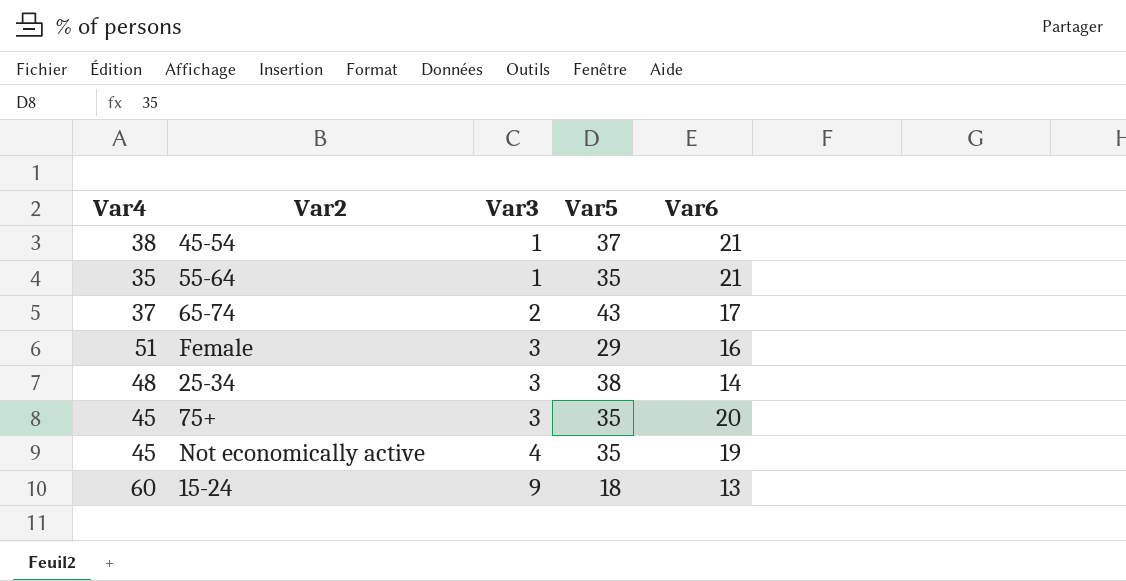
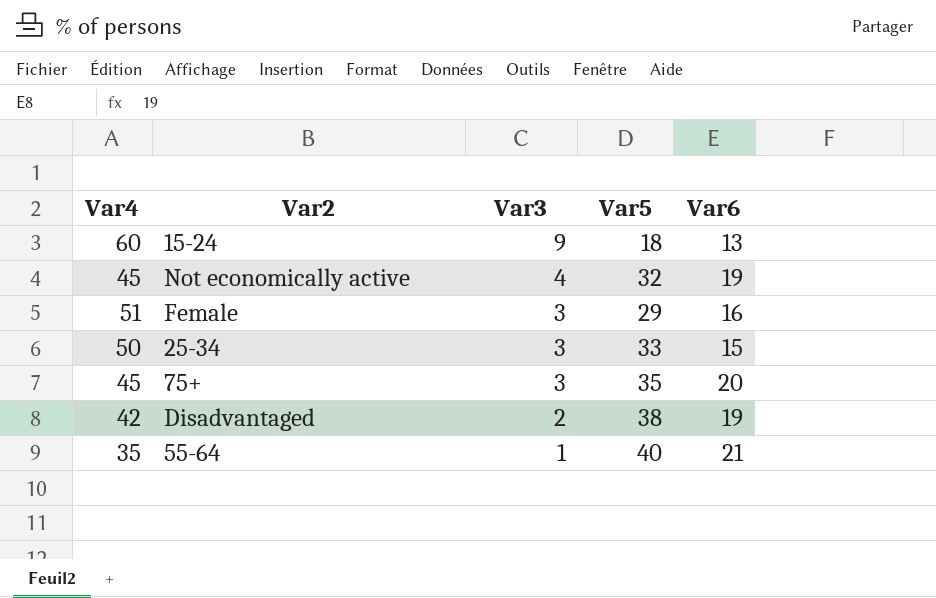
row order: Var3 ascending -> Var3 descending
row 45-54: 38 | 1 | 37 | 21 -> none
row 65-74: 37 | 2 | 43 | 17 -> none
Not economically active | Var5: 35 -> 32
25-34 | Var4: 48 -> 50
25-34 | Var5: 38 -> 33
25-34 | Var6: 14 -> 15
row Disadvantaged: none -> 42 | 2 | 38 | 19
55-64 | Var5: 35 -> 40

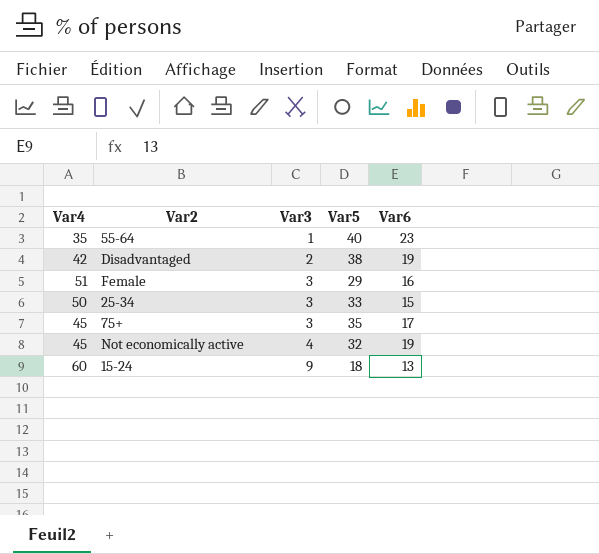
row order: Var3 descending -> Var3 ascending
55-64 | Var6: 21 -> 23
75+ | Var6: 20 -> 17

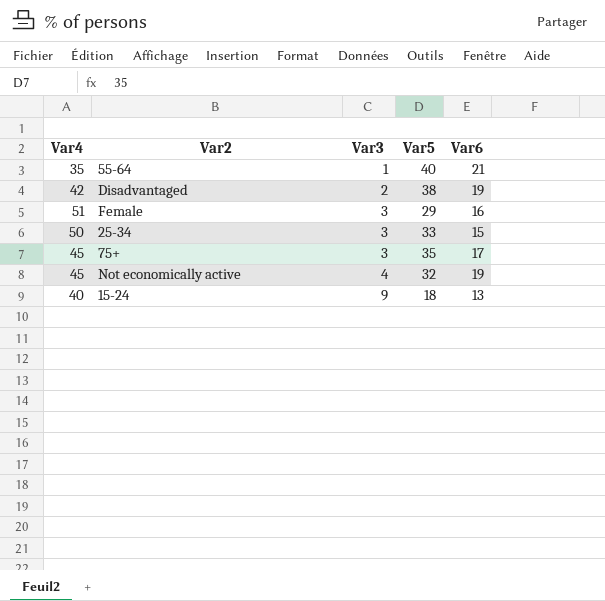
55-64 | Var6: 23 -> 21
15-24 | Var4: 60 -> 40

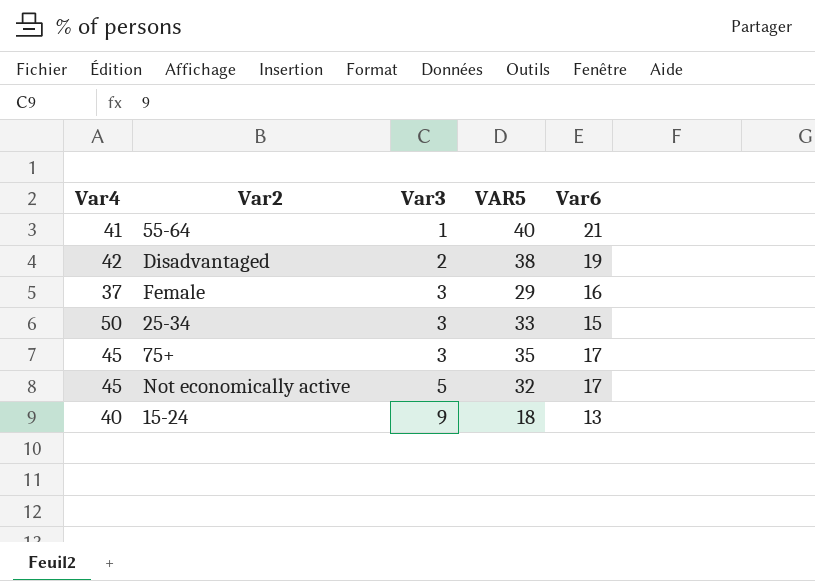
column name: Var5 -> VAR5
55-64 | Var4: 35 -> 41
Female | Var4: 51 -> 37
Not economically active | Var3: 4 -> 5
Not economically active | Var6: 19 -> 17

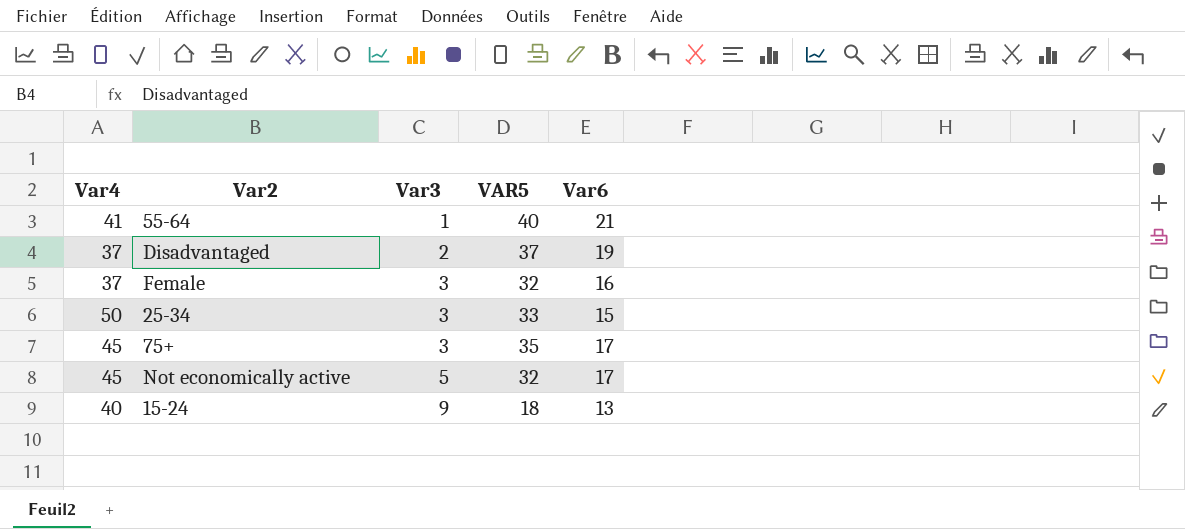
Disadvantaged | Var4: 42 -> 37
Disadvantaged | VAR5: 38 -> 37
Female | VAR5: 29 -> 32

